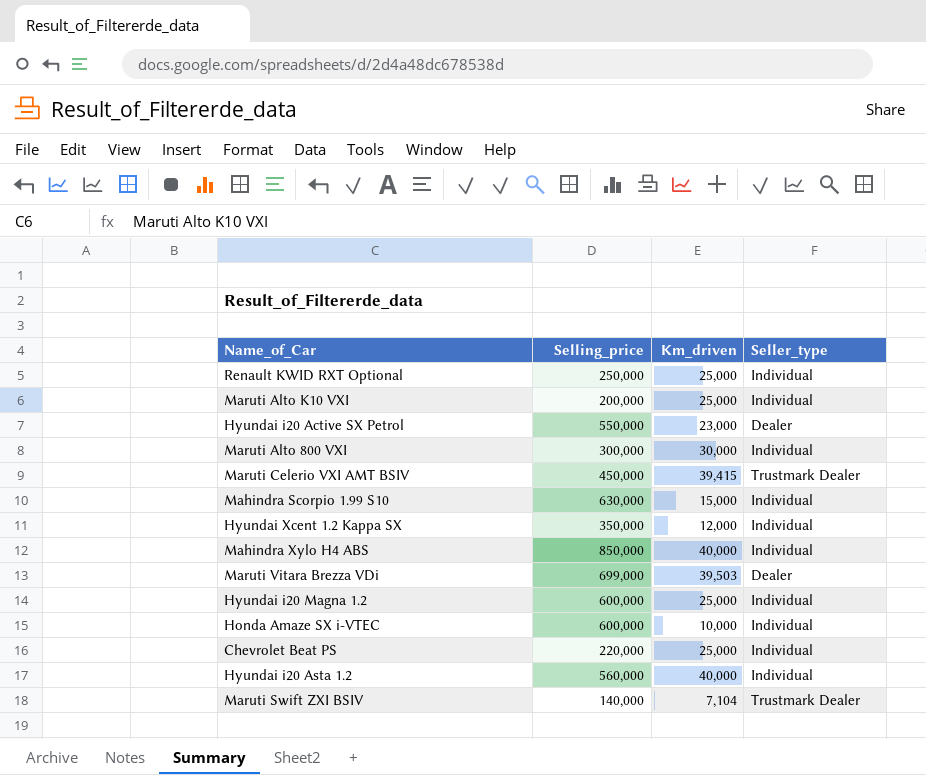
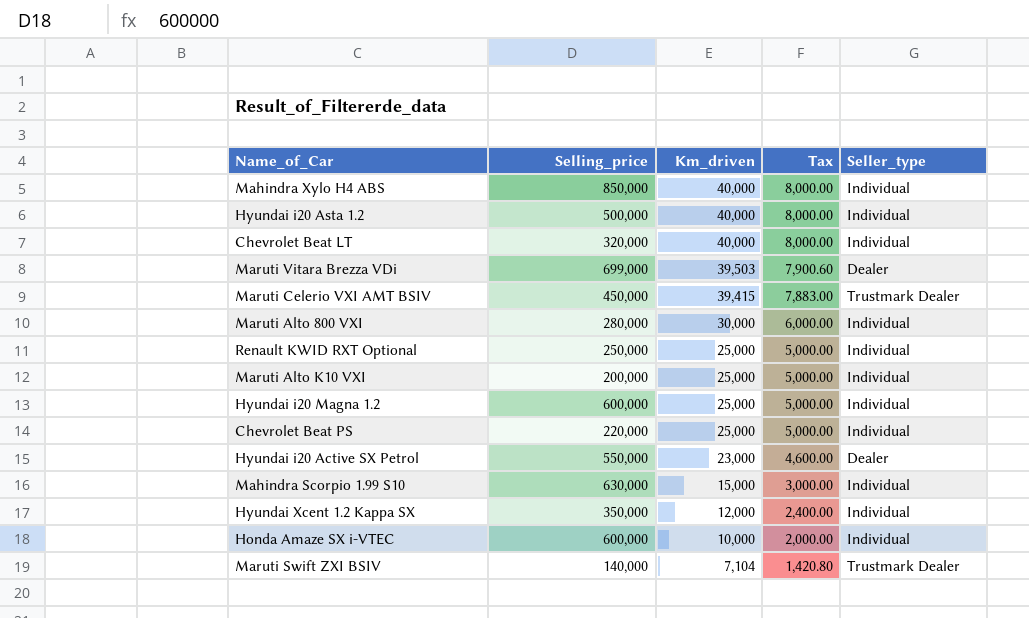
row order: none -> Km_driven descending
column Tax | formula: none -> [Km_driven] * 0.2
Hyundai i20 Asta 1.2 | Selling_price: 560,000 -> 500,000
row Chevrolet Beat LT: none -> 320,000 | 40,000 | 8,000.00 | Individual
Maruti Alto 800 VXI | Selling_price: 300,000 -> 280,000

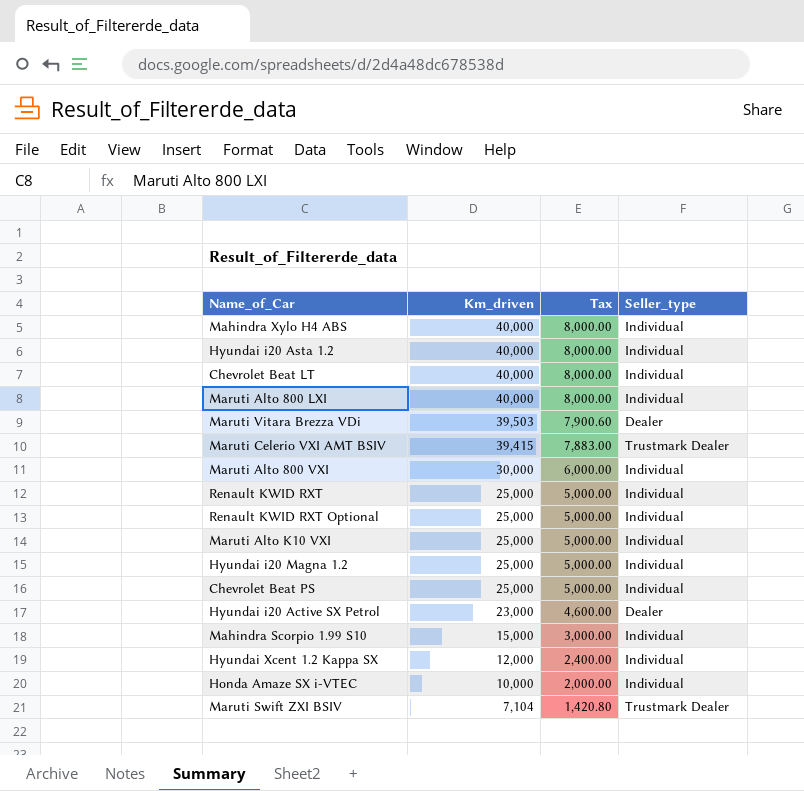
column Selling_price | position: 2 -> none
row Maruti Alto 800 LXI: none -> 40,000 | 8,000.00 | Individual
row Renault KWID RXT: none -> 25,000 | 5,000.00 | Individual

